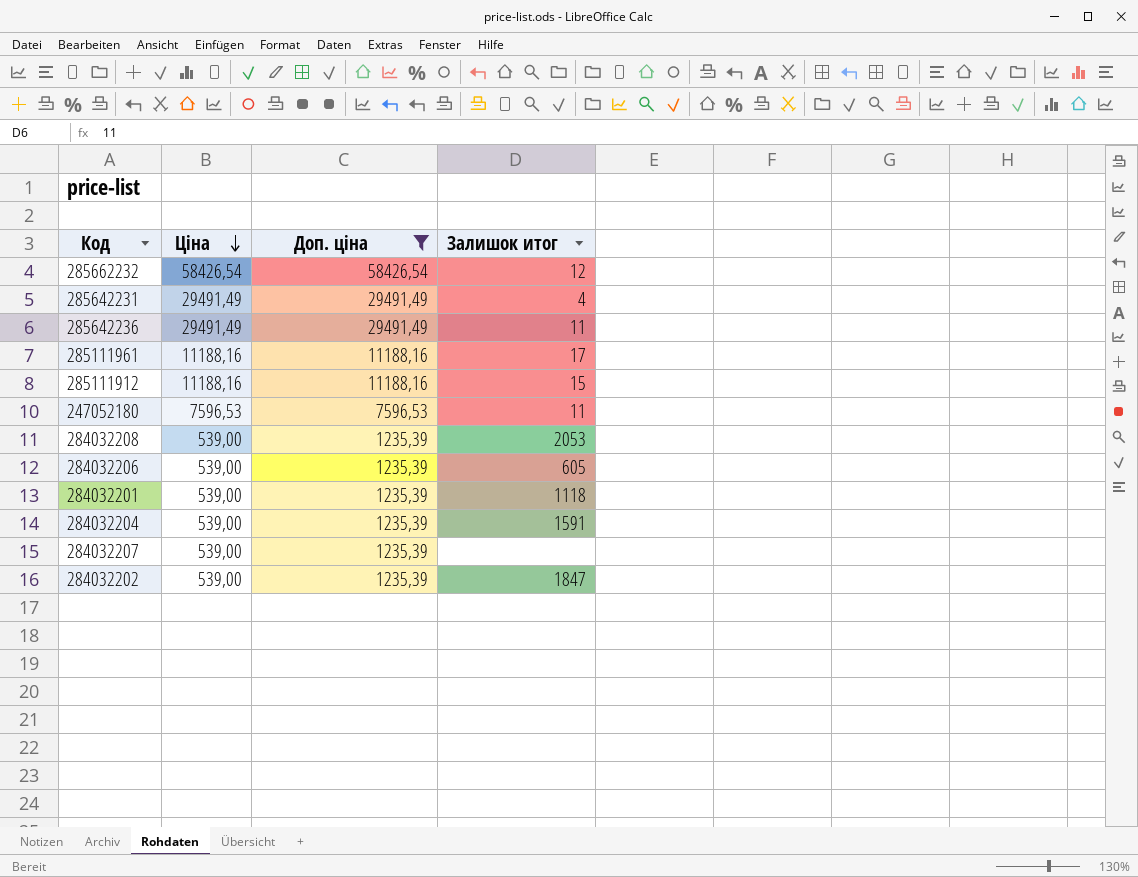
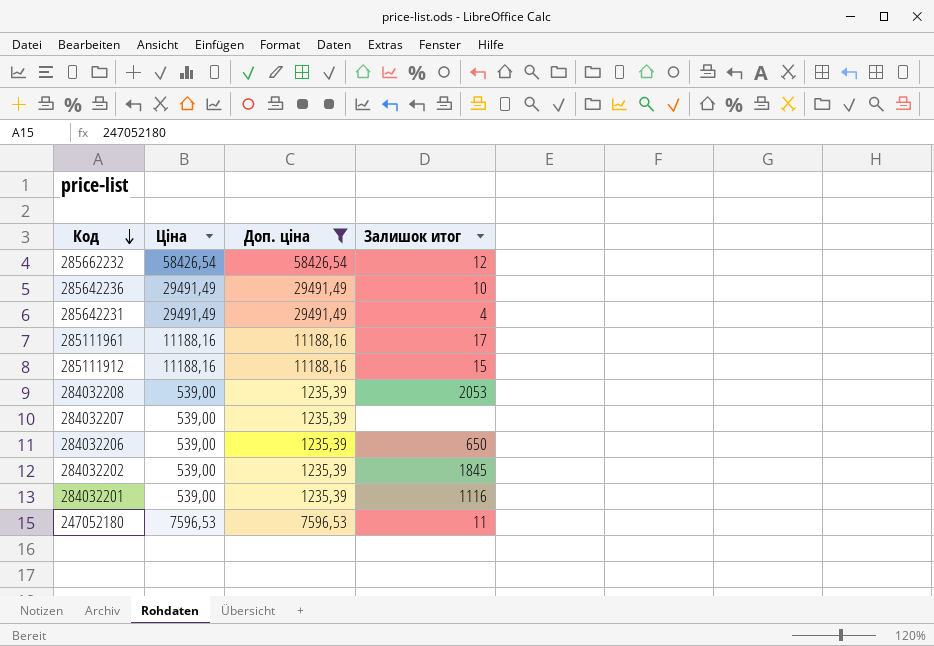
row order: Ціна descending -> Код descending
row 284032204: 539,00 | 1235,39 | 1591 -> none
285642236 | Залишок итог: 11 -> 10
284032206 | Залишок итог: 605 -> 650
284032202 | Залишок итог: 1847 -> 1845
284032201 | Залишок итог: 1118 -> 1116

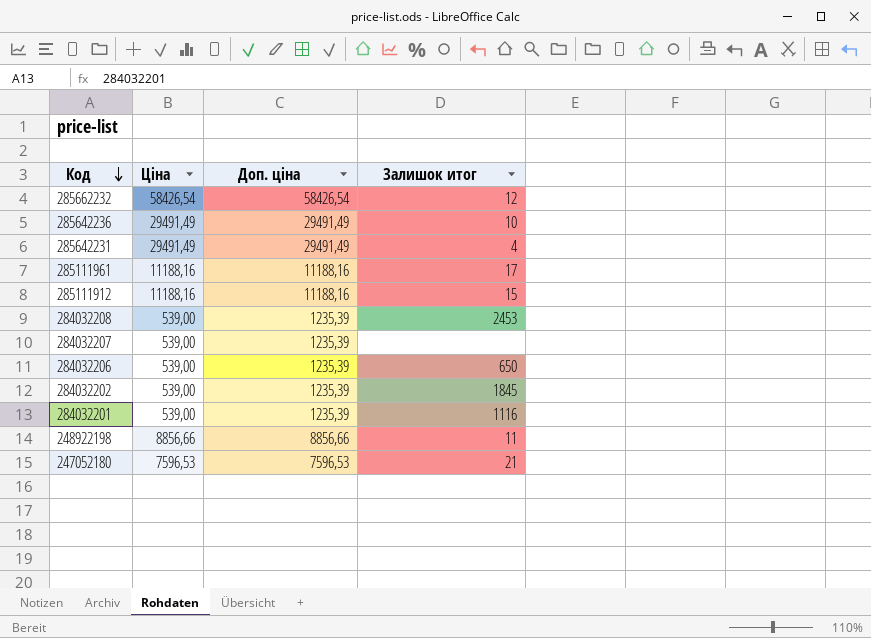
filter: Доп. ціна != 8856,66 -> none
284032208 | Залишок итог: 2053 -> 2453
247052180 | Залишок итог: 11 -> 21

